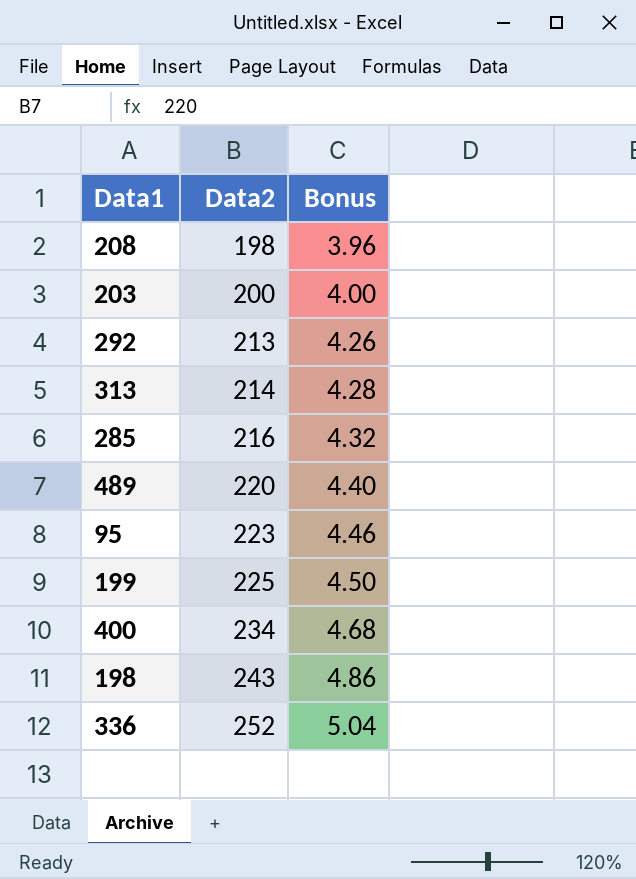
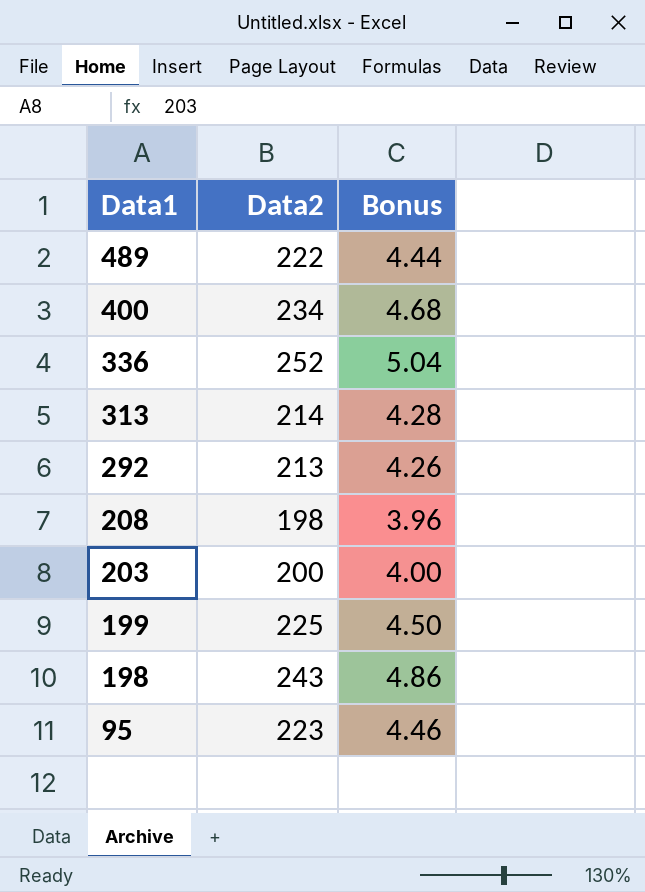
row order: Data2 ascending -> Data1 descending
row 285: 216 | 4.32 -> none
489 | Data2: 220 -> 222
489 | Bonus: 4.40 -> 4.44

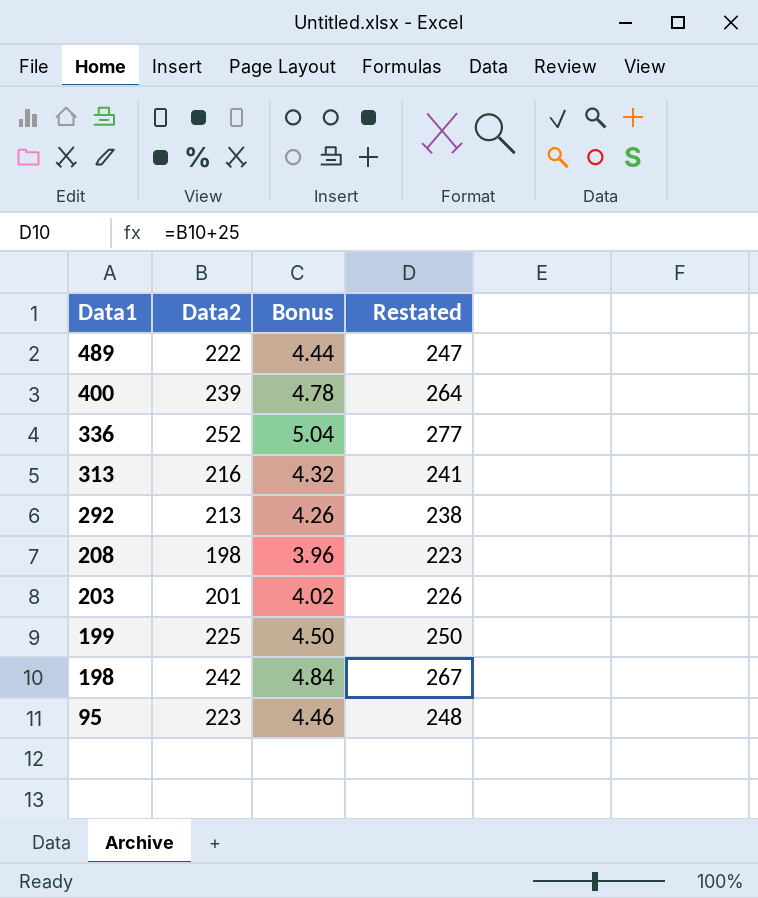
column Restated | formula: none -> [Data2] + 25
400 | Data2: 234 -> 239
400 | Bonus: 4.68 -> 4.78
313 | Data2: 214 -> 216
313 | Bonus: 4.28 -> 4.32
203 | Data2: 200 -> 201
203 | Bonus: 4.00 -> 4.02
198 | Data2: 243 -> 242
198 | Bonus: 4.86 -> 4.84

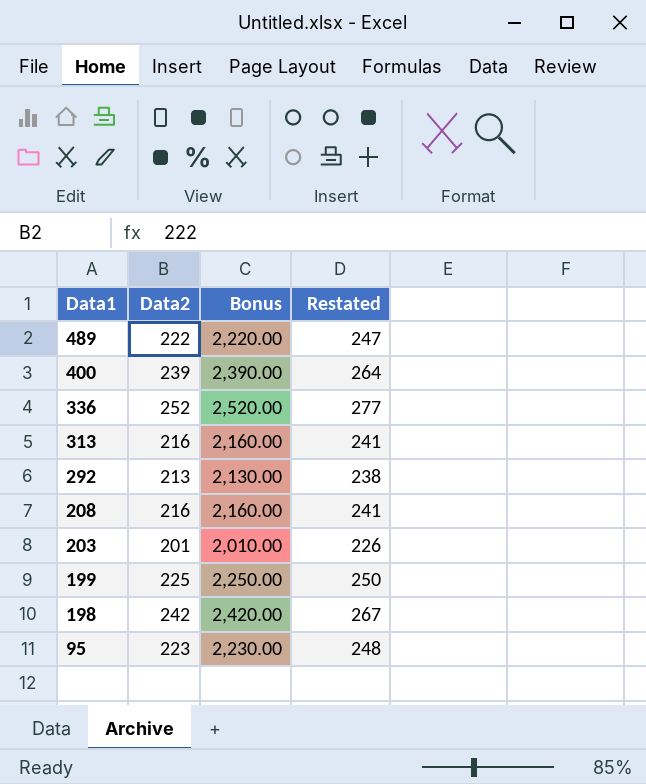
column Bonus | formula: [Data2] * 0.02 -> [Data2] * 10
208 | Data2: 198 -> 216
208 | Restated: 223 -> 241

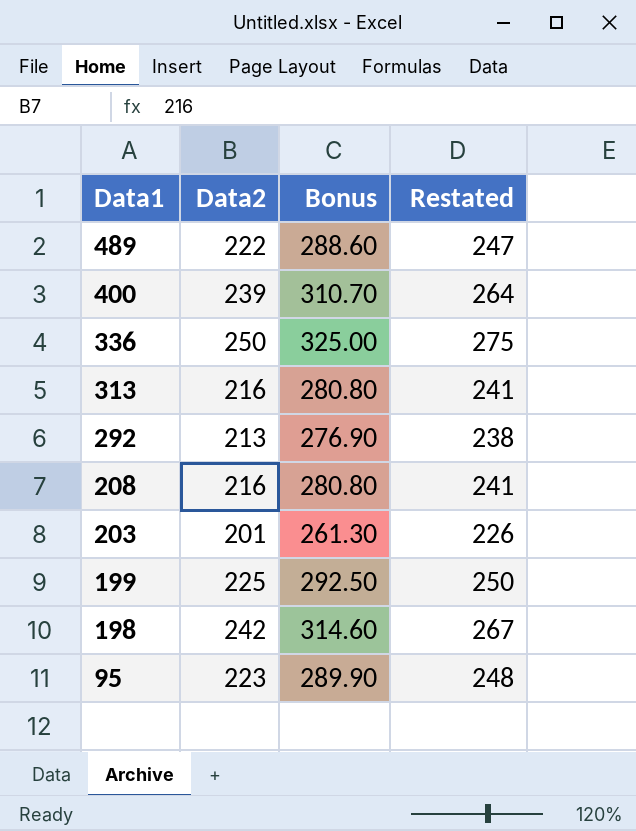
column Bonus | formula: [Data2] * 10 -> [Data2] * 1.3
336 | Data2: 252 -> 250
336 | Restated: 277 -> 275

